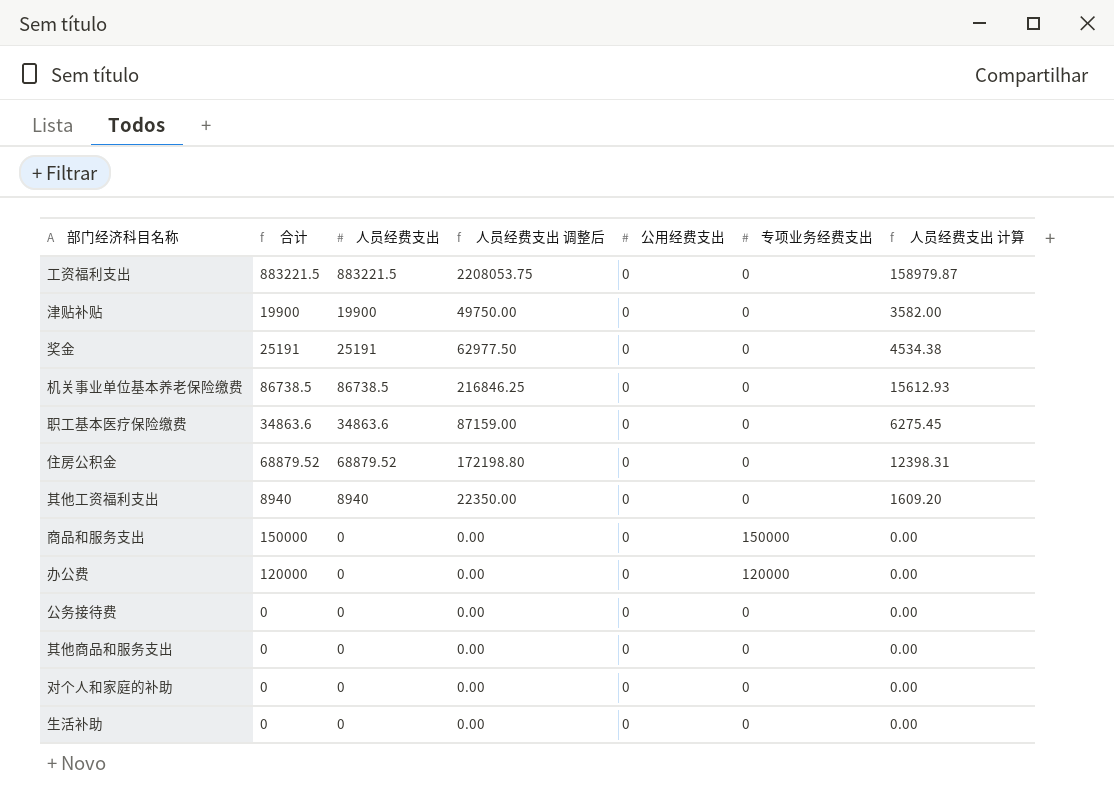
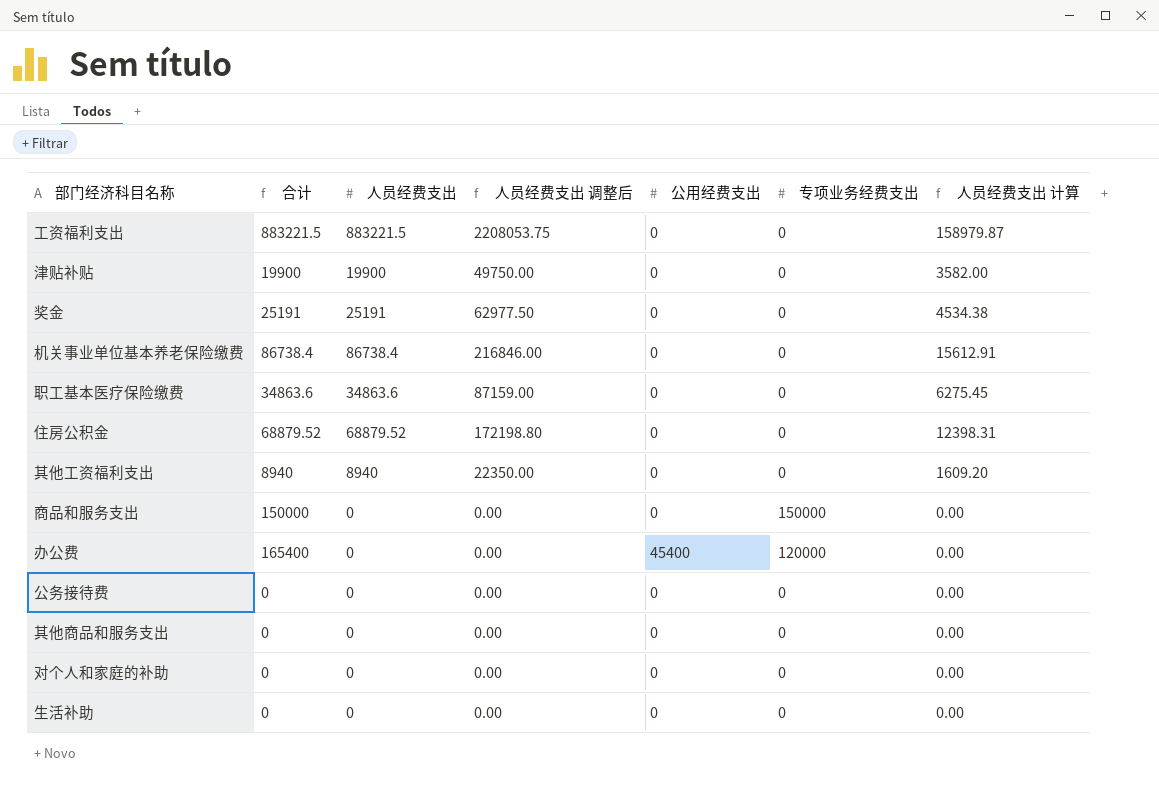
机关事业单位基本养老保险缴费 | 合计: 86738.5 -> 86738.4
机关事业单位基本养老保险缴费 | 人员经费支出: 86738.5 -> 86738.4
机关事业单位基本养老保险缴费 | 人员经费支出 调整后: 216846.25 -> 216846.00
机关事业单位基本养老保险缴费 | 人员经费支出 计算: 15612.93 -> 15612.91
办公费 | 合计: 120000 -> 165400
办公费 | 公用经费支出: 0 -> 45400

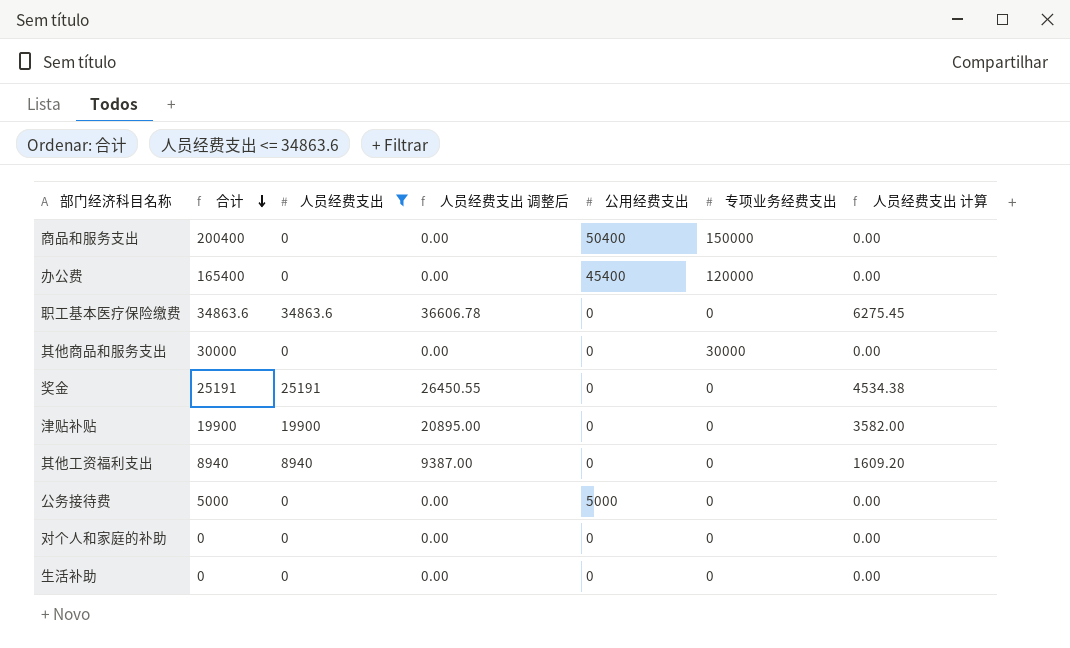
filter: none -> 人员经费支出 <= 34863.6
row order: none -> 合计 descending
column 人员经费支出 调整后 | formula: [人员经费支出] * 2.5 -> [人员经费支出] * 1.05
商品和服务支出 | 合计: 150000 -> 200400
商品和服务支出 | 公用经费支出: 0 -> 50400
其他商品和服务支出 | 合计: 0 -> 30000
其他商品和服务支出 | 专项业务经费支出: 0 -> 30000
公务接待费 | 合计: 0 -> 5000
公务接待费 | 公用经费支出: 0 -> 5000

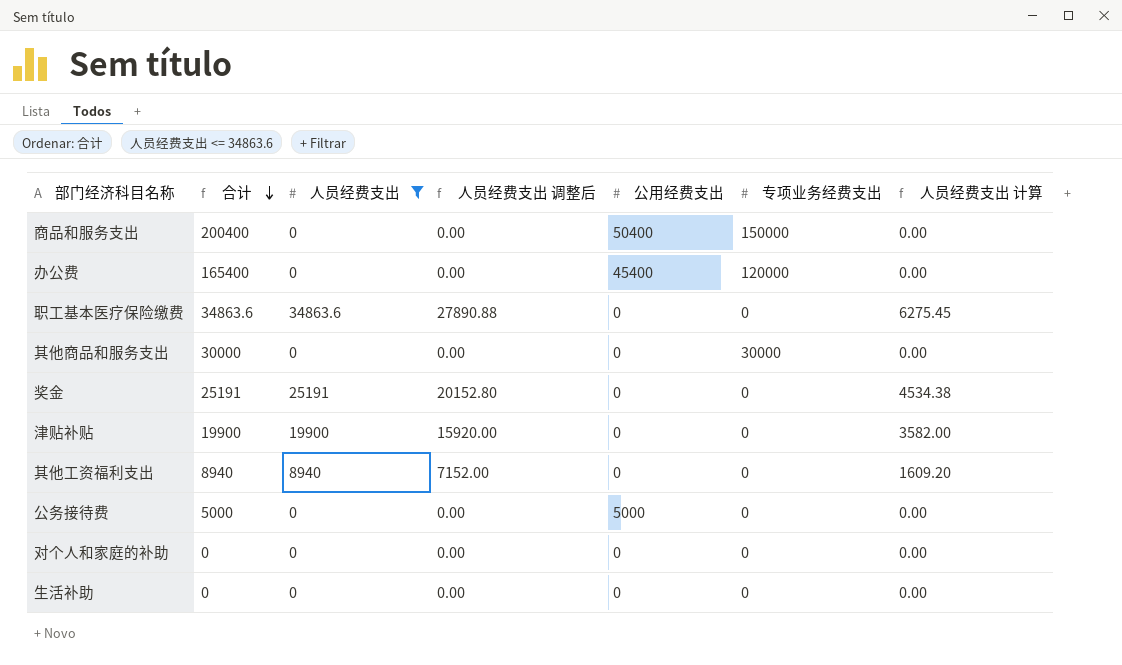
column 人员经费支出 调整后 | formula: [人员经费支出] * 1.05 -> [人员经费支出] * 0.8

